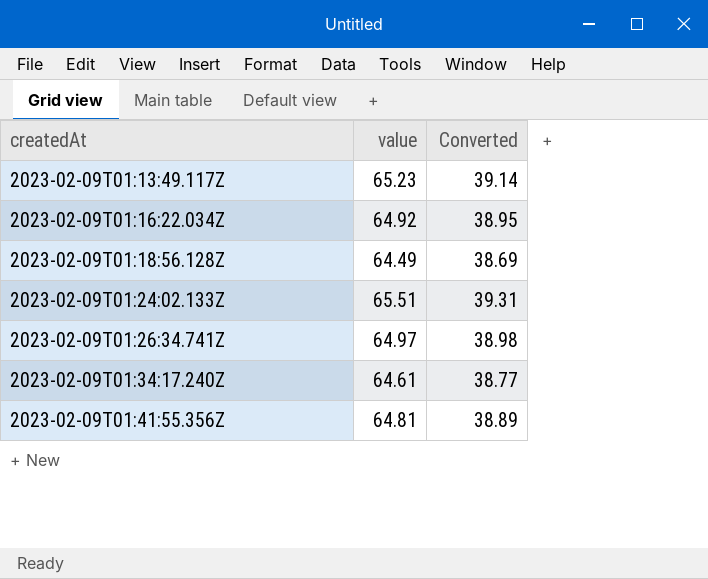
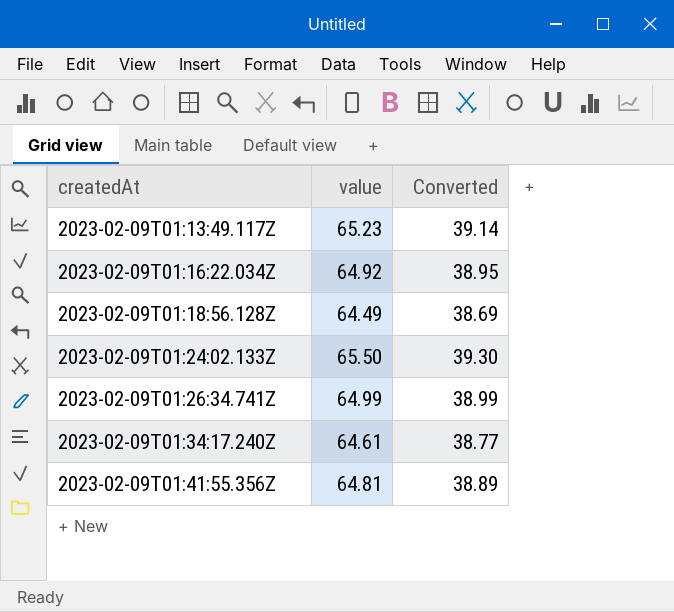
2023-02-09T01:24:02.133Z | value: 65.51 -> 65.50
2023-02-09T01:24:02.133Z | Converted: 39.31 -> 39.30
2023-02-09T01:26:34.741Z | value: 64.97 -> 64.99
2023-02-09T01:26:34.741Z | Converted: 38.98 -> 38.99

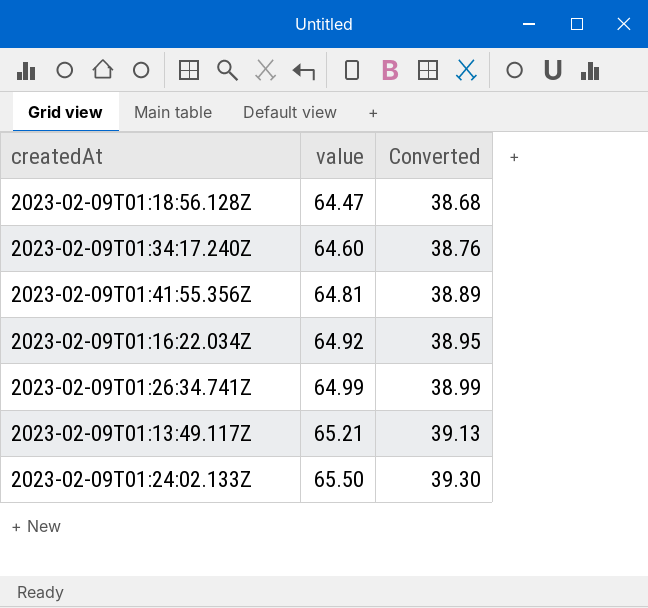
row order: createdAt ascending -> value ascending
2023-02-09T01:18:56.128Z | value: 64.49 -> 64.47
2023-02-09T01:18:56.128Z | Converted: 38.69 -> 38.68
2023-02-09T01:34:17.240Z | value: 64.61 -> 64.60
2023-02-09T01:34:17.240Z | Converted: 38.77 -> 38.76
2023-02-09T01:13:49.117Z | value: 65.23 -> 65.21
2023-02-09T01:13:49.117Z | Converted: 39.14 -> 39.13

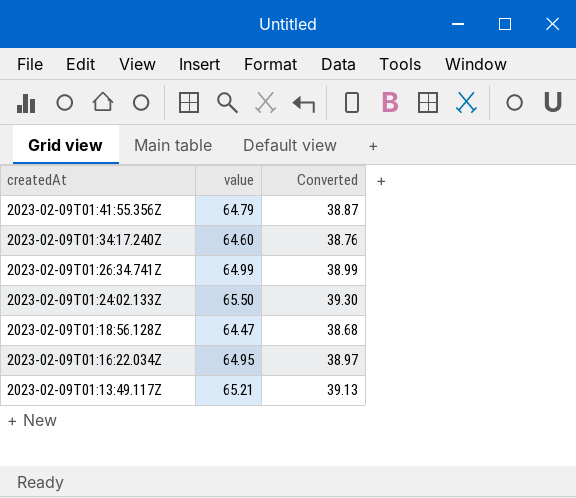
row order: value ascending -> createdAt descending
2023-02-09T01:41:55.356Z | value: 64.81 -> 64.79
2023-02-09T01:41:55.356Z | Converted: 38.89 -> 38.87
2023-02-09T01:16:22.034Z | value: 64.92 -> 64.95
2023-02-09T01:16:22.034Z | Converted: 38.95 -> 38.97

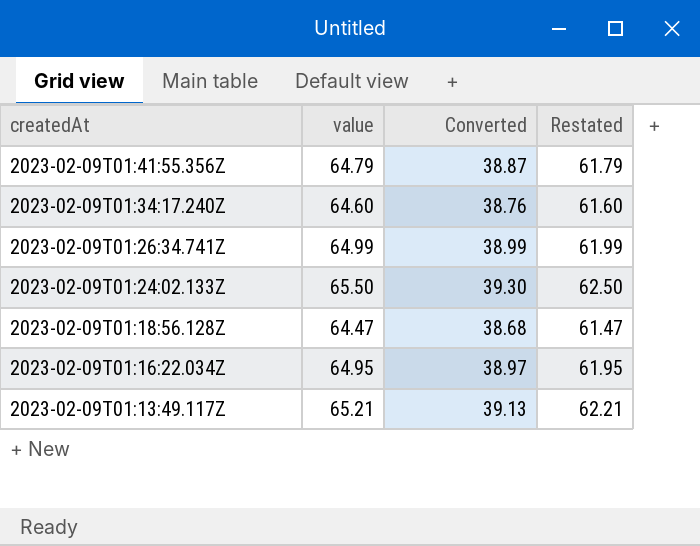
column Restated | formula: none -> [value] - 3

